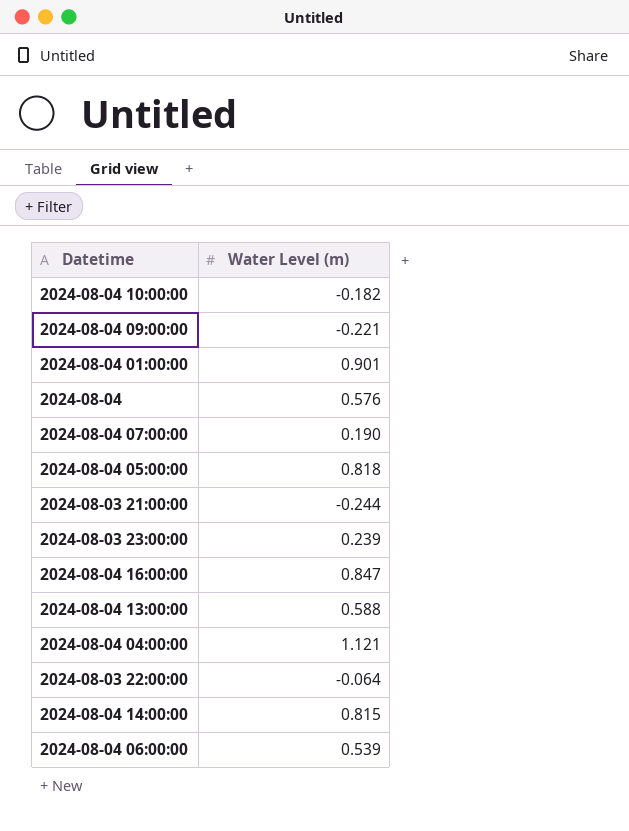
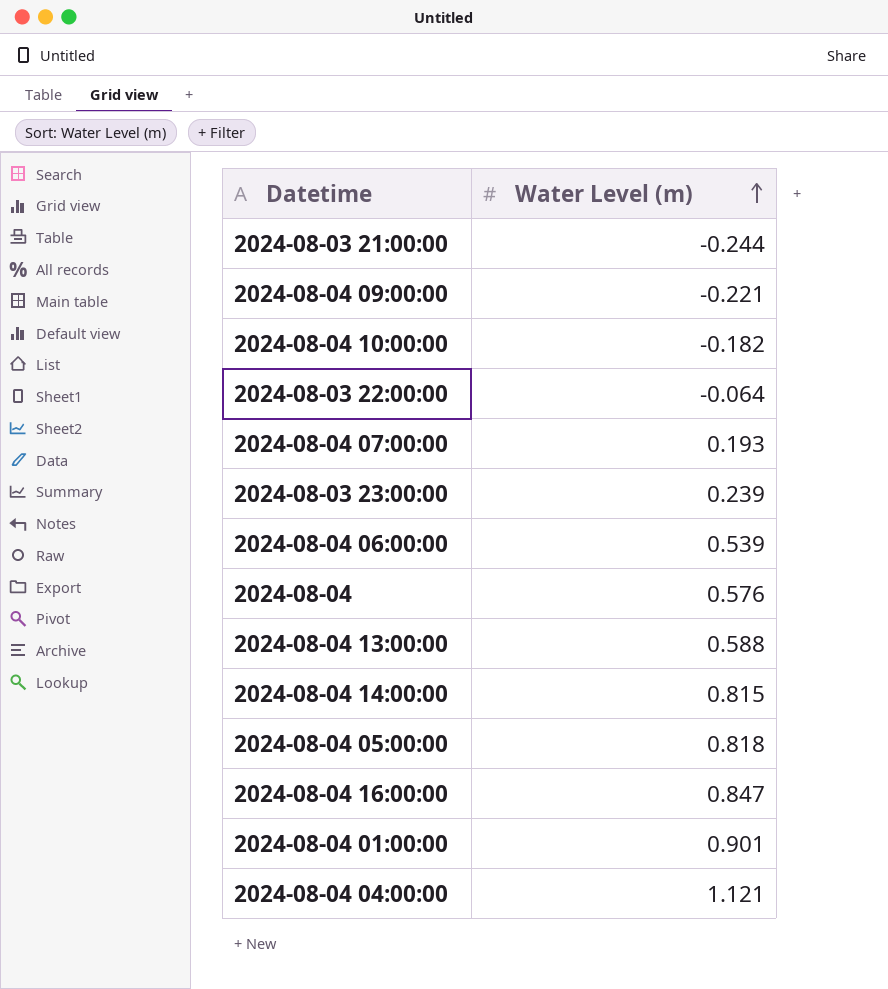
row order: none -> Water Level (m) ascending
2024-08-04 07:00:00 | Water Level (m): 0.190 -> 0.193

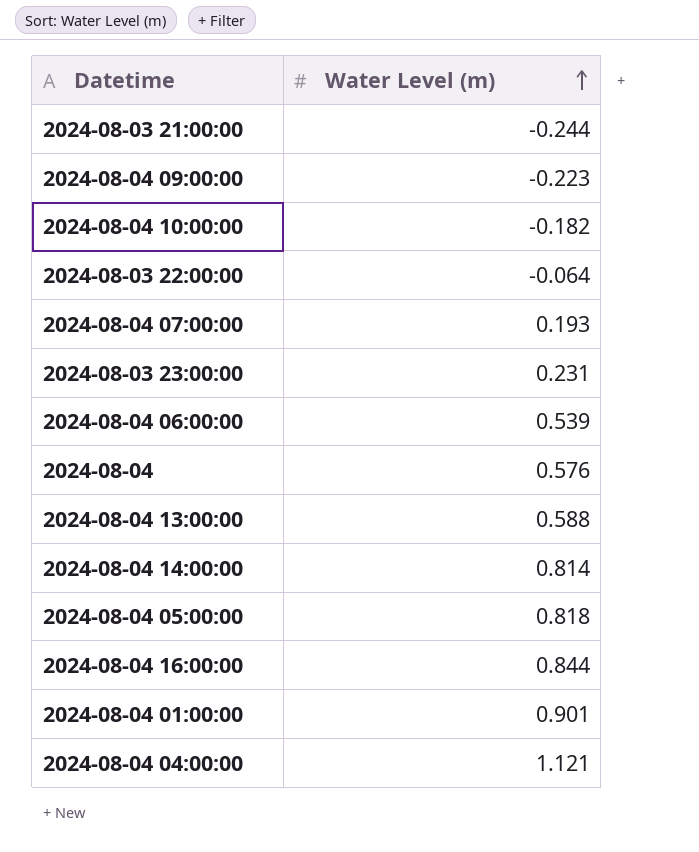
2024-08-04 09:00:00 | Water Level (m): -0.221 -> -0.223
2024-08-03 23:00:00 | Water Level (m): 0.239 -> 0.231
2024-08-04 14:00:00 | Water Level (m): 0.815 -> 0.814
2024-08-04 16:00:00 | Water Level (m): 0.847 -> 0.844

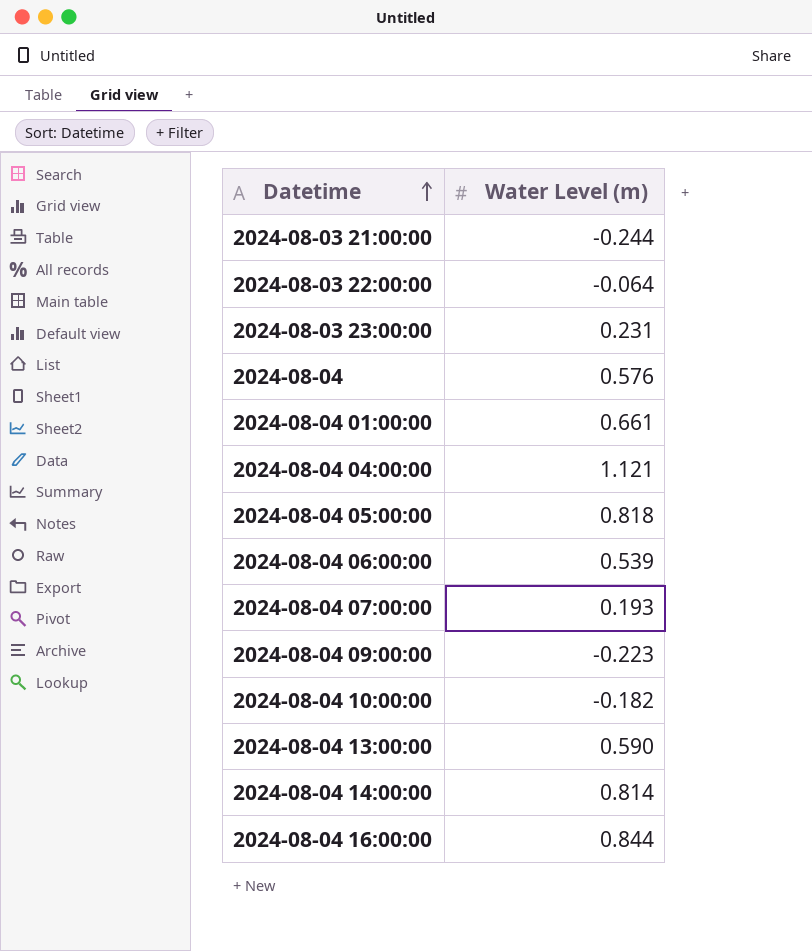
row order: Water Level (m) ascending -> Datetime ascending
2024-08-04 01:00:00 | Water Level (m): 0.901 -> 0.661
2024-08-04 13:00:00 | Water Level (m): 0.588 -> 0.590

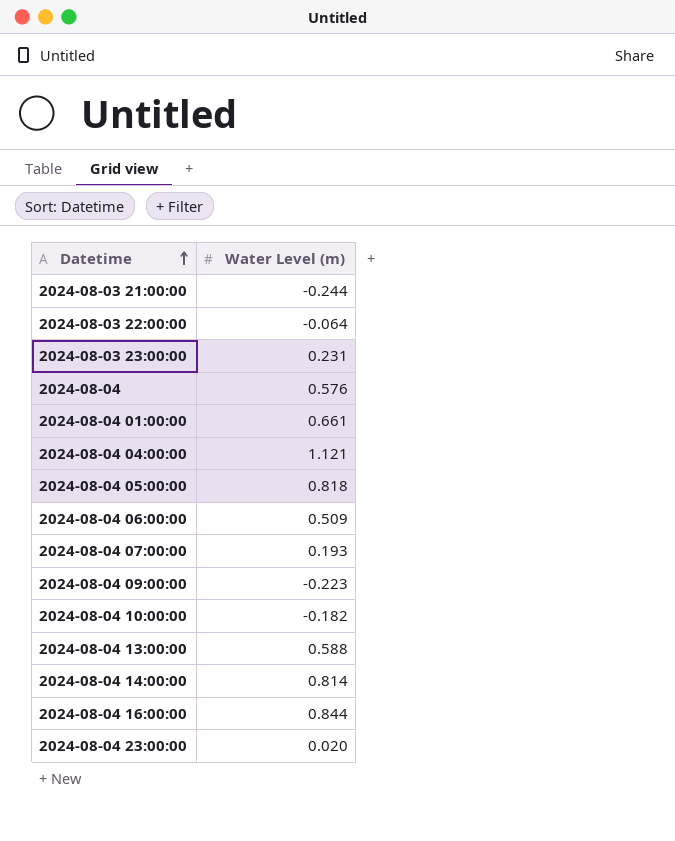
2024-08-04 06:00:00 | Water Level (m): 0.539 -> 0.509
2024-08-04 13:00:00 | Water Level (m): 0.590 -> 0.588
row 2024-08-04 23:00:00: none -> 0.020

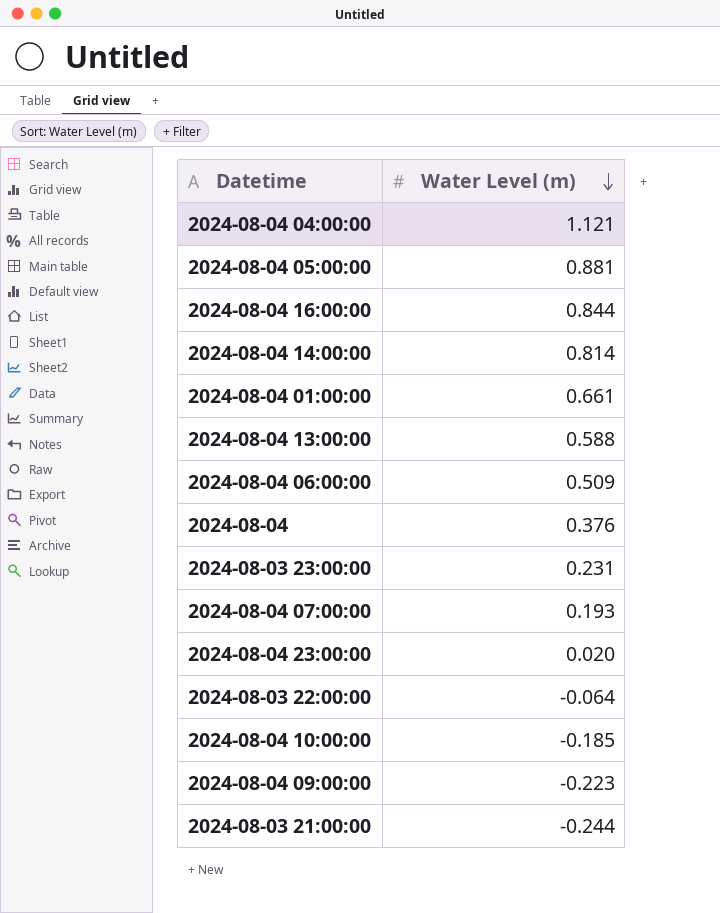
row order: Datetime ascending -> Water Level (m) descending
2024-08-04 05:00:00 | Water Level (m): 0.818 -> 0.881
2024-08-04 | Water Level (m): 0.576 -> 0.376
2024-08-04 10:00:00 | Water Level (m): -0.182 -> -0.185

